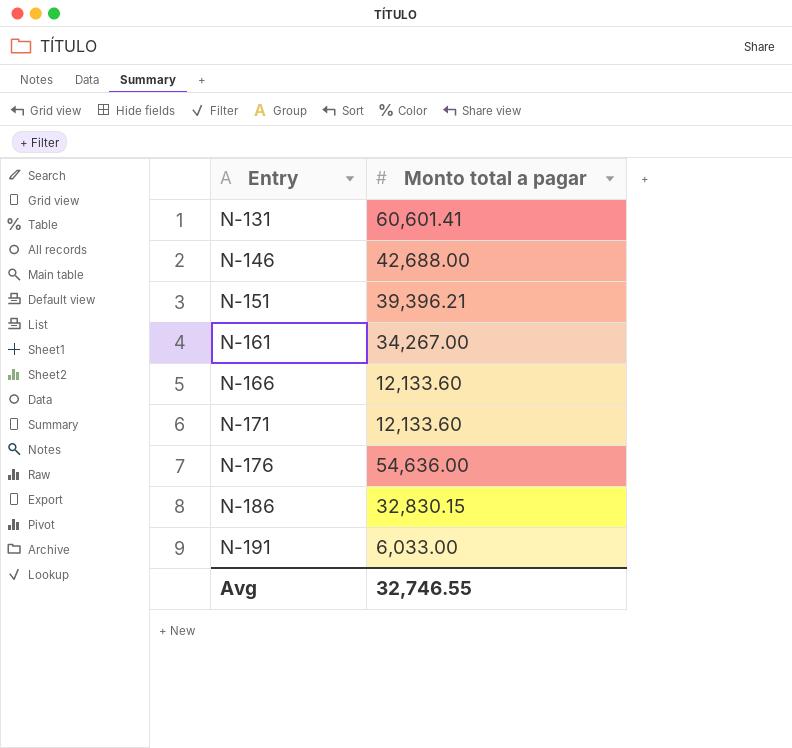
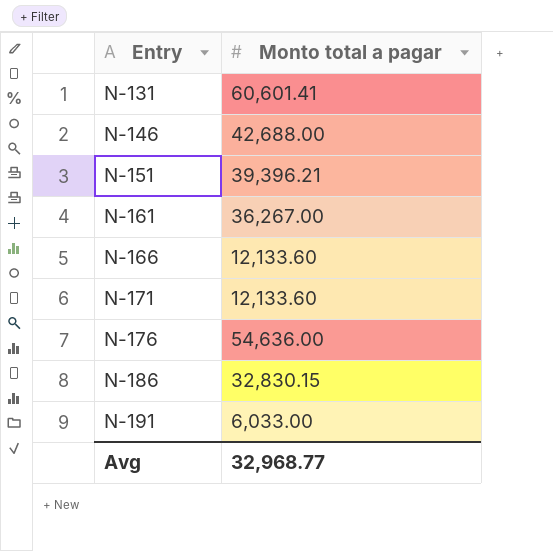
N-161 | Monto total a pagar: 34,267.00 -> 36,267.00
Avg | Monto total a pagar: 32,746.55 -> 32,968.77

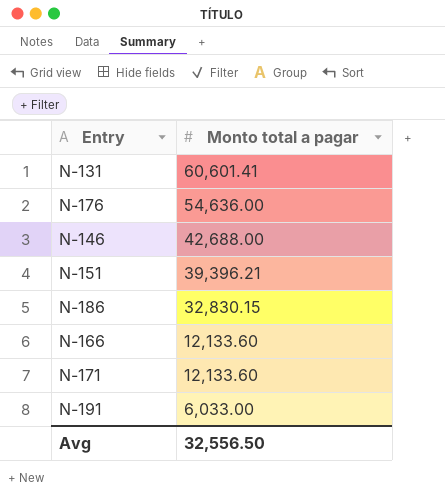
row order: Entry ascending -> Monto total a pagar descending
row N-161: 36,267.00 -> none
Avg | Monto total a pagar: 32,968.77 -> 32,556.50

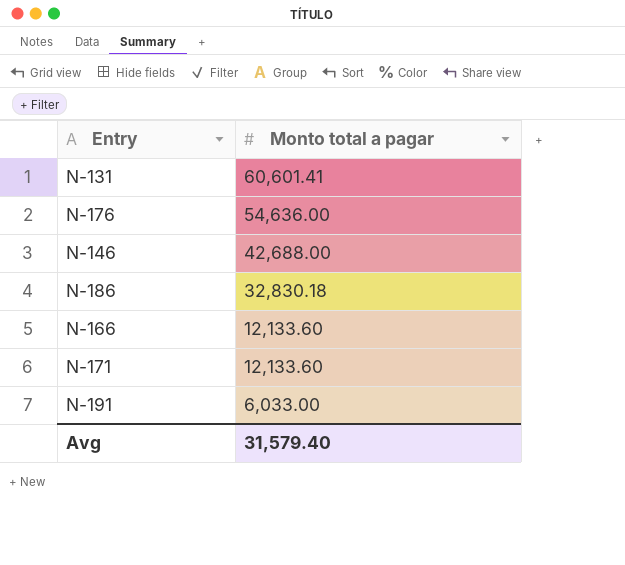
row N-151: 39,396.21 -> none
N-186 | Monto total a pagar: 32,830.15 -> 32,830.18
Avg | Monto total a pagar: 32,556.50 -> 31,579.40

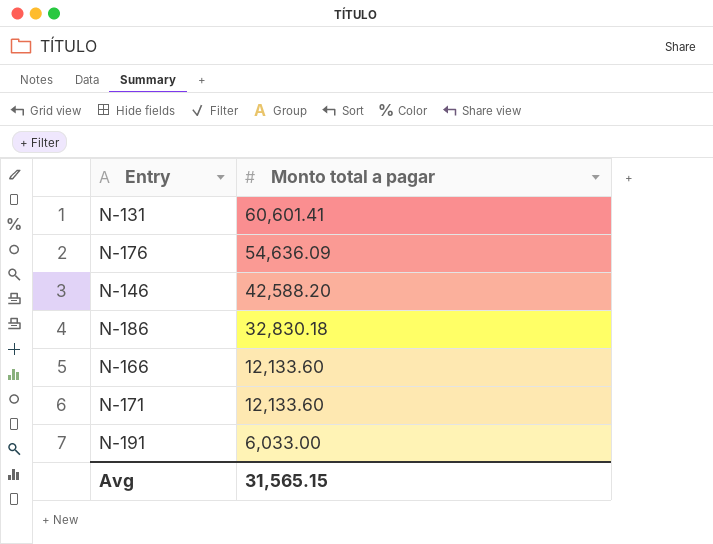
N-176 | Monto total a pagar: 54,636.00 -> 54,636.09
N-146 | Monto total a pagar: 42,688.00 -> 42,588.20
Avg | Monto total a pagar: 31,579.40 -> 31,565.15

